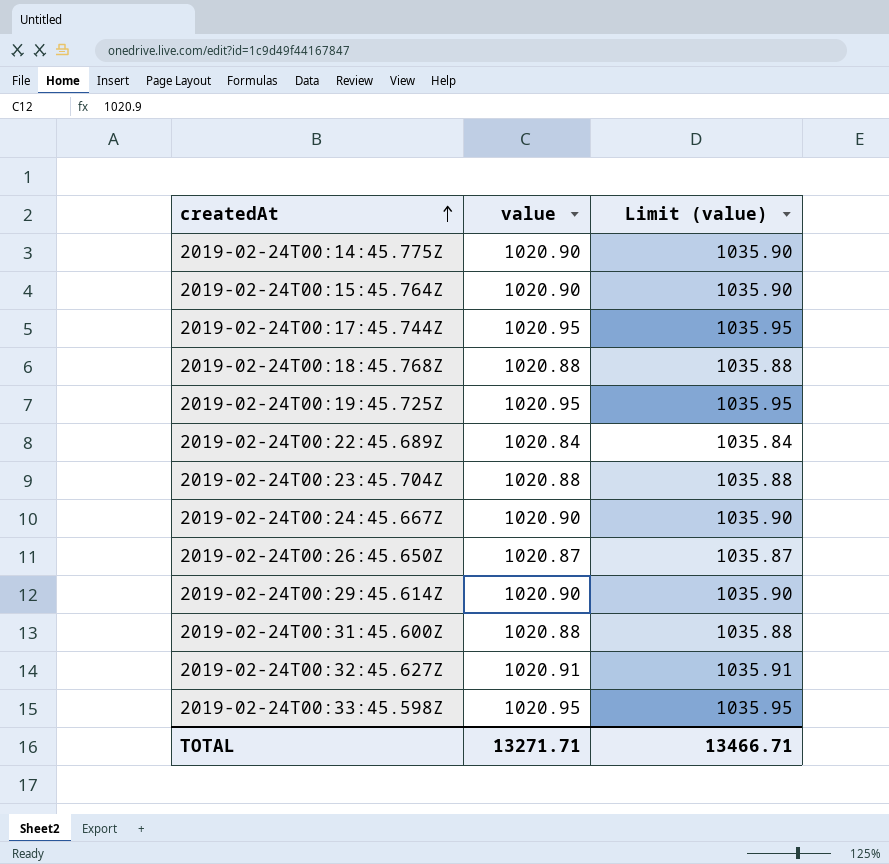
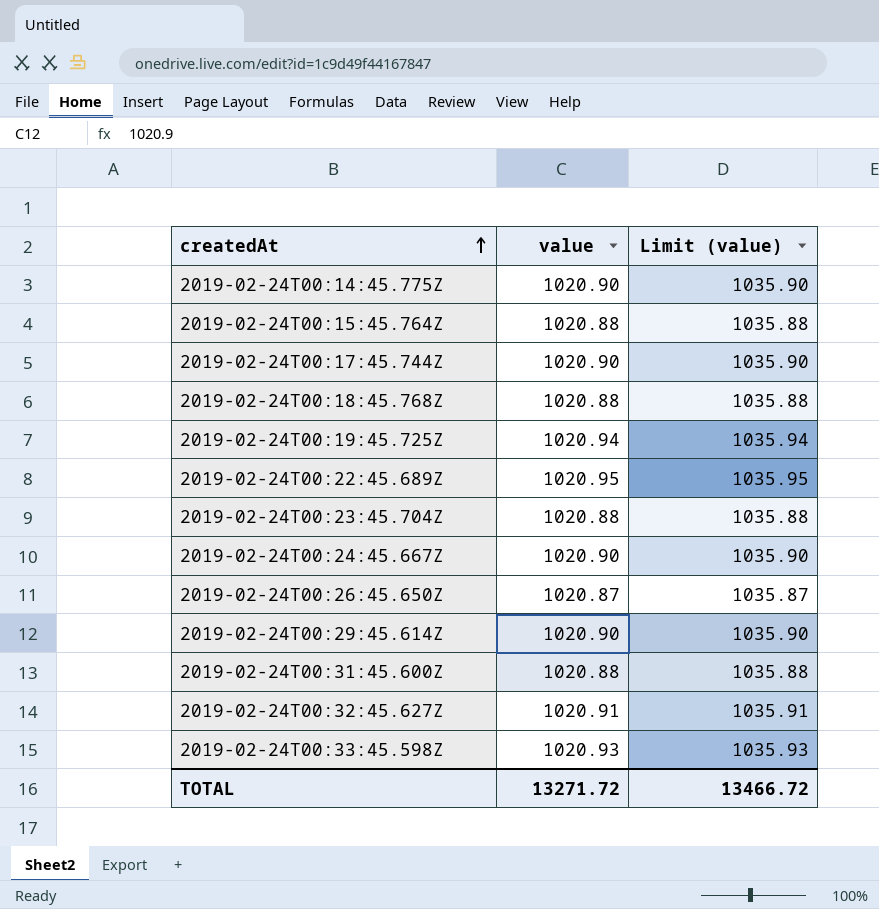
2019-02-24T00:15:45.764Z | value: 1020.90 -> 1020.88
2019-02-24T00:15:45.764Z | Limit (value): 1035.90 -> 1035.88
2019-02-24T00:17:45.744Z | value: 1020.95 -> 1020.90
2019-02-24T00:17:45.744Z | Limit (value): 1035.95 -> 1035.90
2019-02-24T00:19:45.725Z | value: 1020.95 -> 1020.94
2019-02-24T00:19:45.725Z | Limit (value): 1035.95 -> 1035.94
2019-02-24T00:22:45.689Z | value: 1020.84 -> 1020.95
2019-02-24T00:22:45.689Z | Limit (value): 1035.84 -> 1035.95
2019-02-24T00:33:45.598Z | value: 1020.95 -> 1020.93
2019-02-24T00:33:45.598Z | Limit (value): 1035.95 -> 1035.93
TOTAL | value: 13271.71 -> 13271.72
TOTAL | Limit (value): 13466.71 -> 13466.72

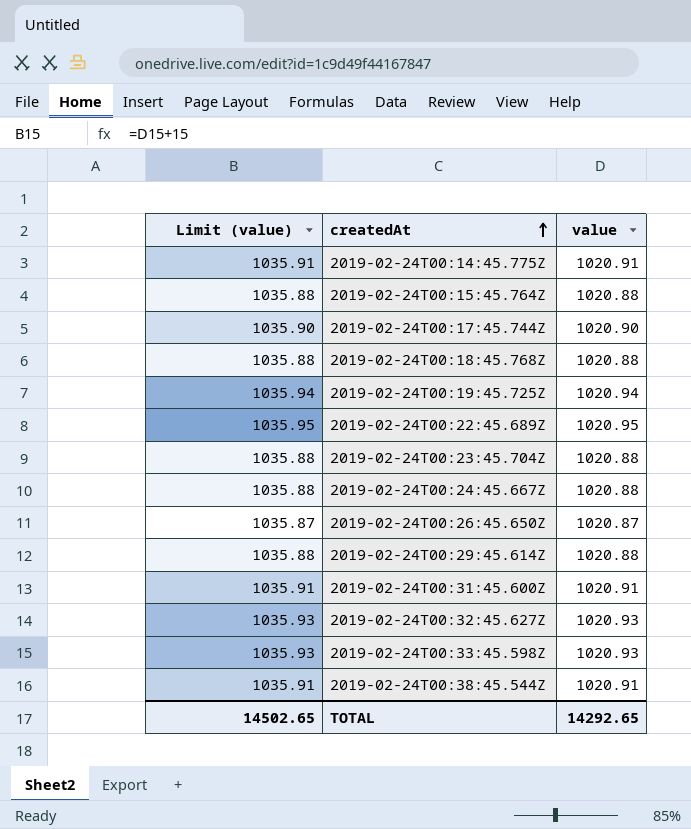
column Limit (value) | position: 3 -> 1
2019-02-24T00:14:45.775Z | Limit (value): 1035.90 -> 1035.91
2019-02-24T00:14:45.775Z | value: 1020.90 -> 1020.91
2019-02-24T00:24:45.667Z | Limit (value): 1035.90 -> 1035.88
2019-02-24T00:24:45.667Z | value: 1020.90 -> 1020.88
2019-02-24T00:29:45.614Z | Limit (value): 1035.90 -> 1035.88
2019-02-24T00:29:45.614Z | value: 1020.90 -> 1020.88
2019-02-24T00:31:45.600Z | Limit (value): 1035.88 -> 1035.91
2019-02-24T00:31:45.600Z | value: 1020.88 -> 1020.91
2019-02-24T00:32:45.627Z | Limit (value): 1035.91 -> 1035.93
2019-02-24T00:32:45.627Z | value: 1020.91 -> 1020.93
row 2019-02-24T00:38:45.544Z: none -> 1035.91 | 1020.91
TOTAL | Limit (value): 13466.72 -> 14502.65
TOTAL | value: 13271.72 -> 14292.65

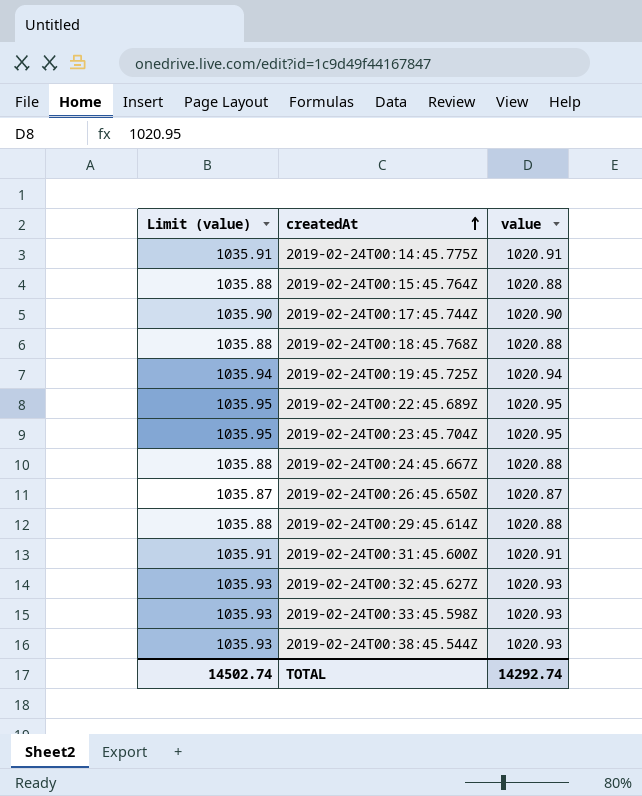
2019-02-24T00:23:45.704Z | Limit (value): 1035.88 -> 1035.95
2019-02-24T00:23:45.704Z | value: 1020.88 -> 1020.95
2019-02-24T00:38:45.544Z | Limit (value): 1035.91 -> 1035.93
2019-02-24T00:38:45.544Z | value: 1020.91 -> 1020.93
TOTAL | Limit (value): 14502.65 -> 14502.74
TOTAL | value: 14292.65 -> 14292.74

